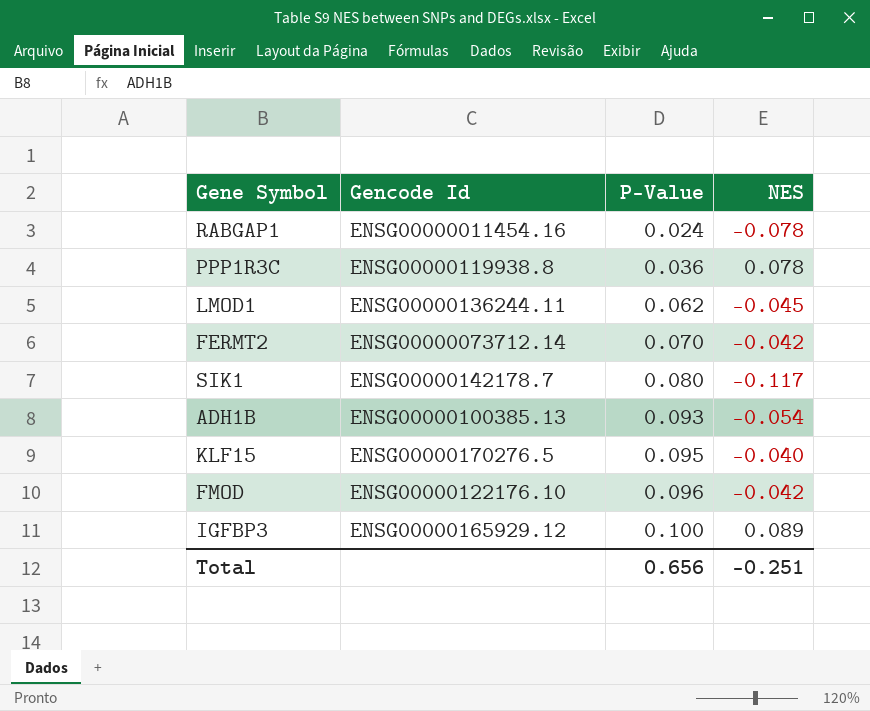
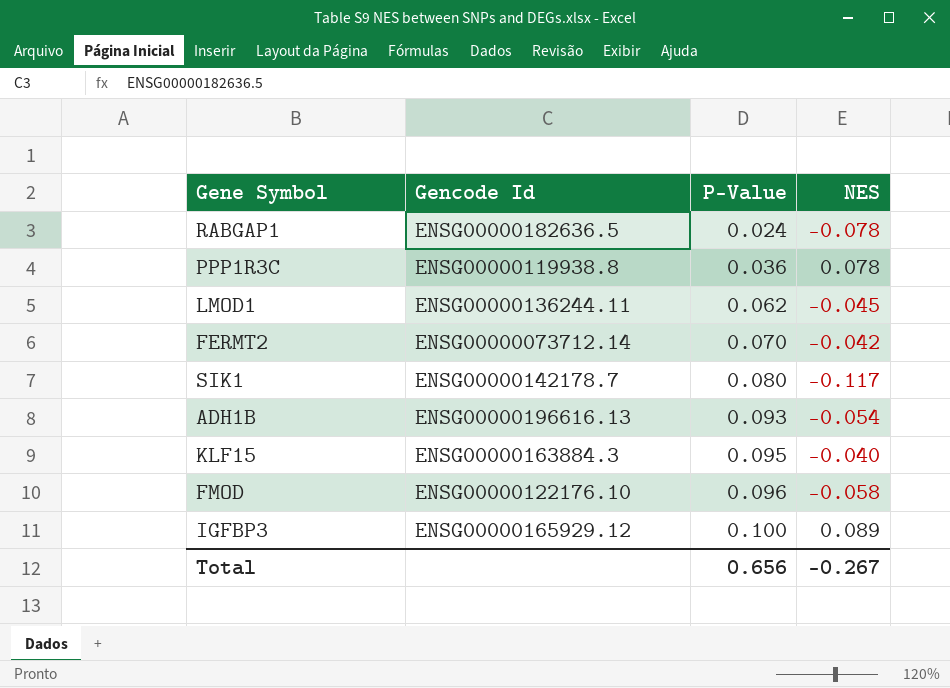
RABGAP1 | Gencode Id: ENSG00000011454.16 -> ENSG00000182636.5
ADH1B | Gencode Id: ENSG00000100385.13 -> ENSG00000196616.13
KLF15 | Gencode Id: ENSG00000170276.5 -> ENSG00000163884.3
FMOD | NES: -0.042 -> -0.058
Total | NES: -0.251 -> -0.267

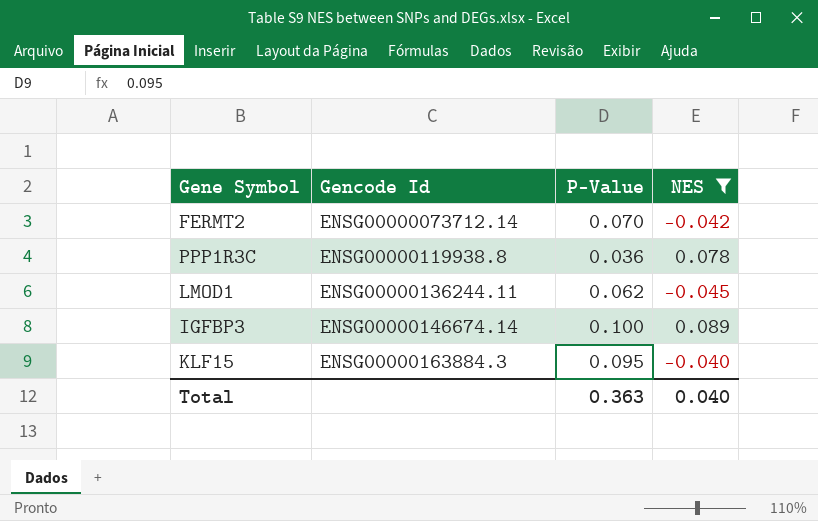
filter: none -> NES >= -0.045
row order: P-Value ascending -> Gencode Id ascending
IGFBP3 | Gencode Id: ENSG00000165929.12 -> ENSG00000146674.14
Total | P-Value: 0.656 -> 0.363
Total | NES: -0.267 -> 0.040

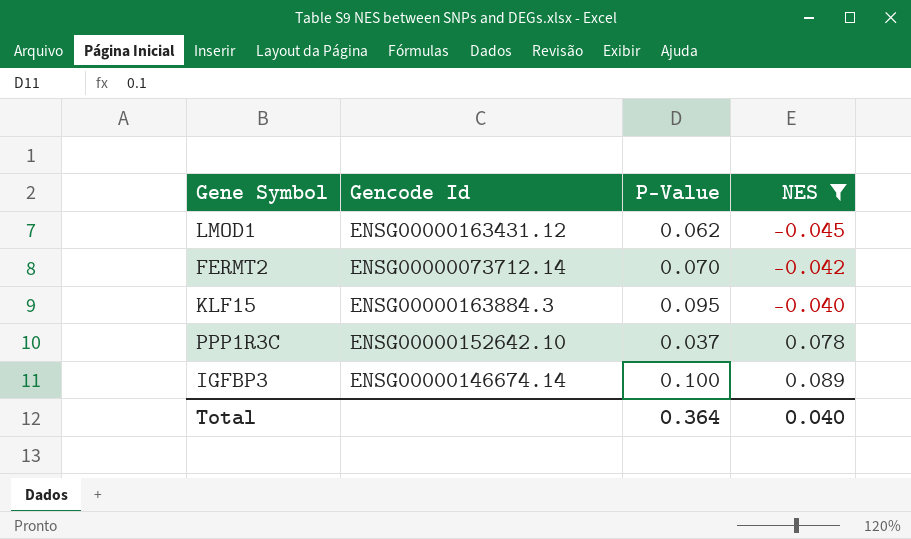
row order: Gencode Id ascending -> NES ascending
LMOD1 | Gencode Id: ENSG00000136244.11 -> ENSG00000163431.12
PPP1R3C | Gencode Id: ENSG00000119938.8 -> ENSG00000152642.10
PPP1R3C | P-Value: 0.036 -> 0.037
Total | P-Value: 0.363 -> 0.364

